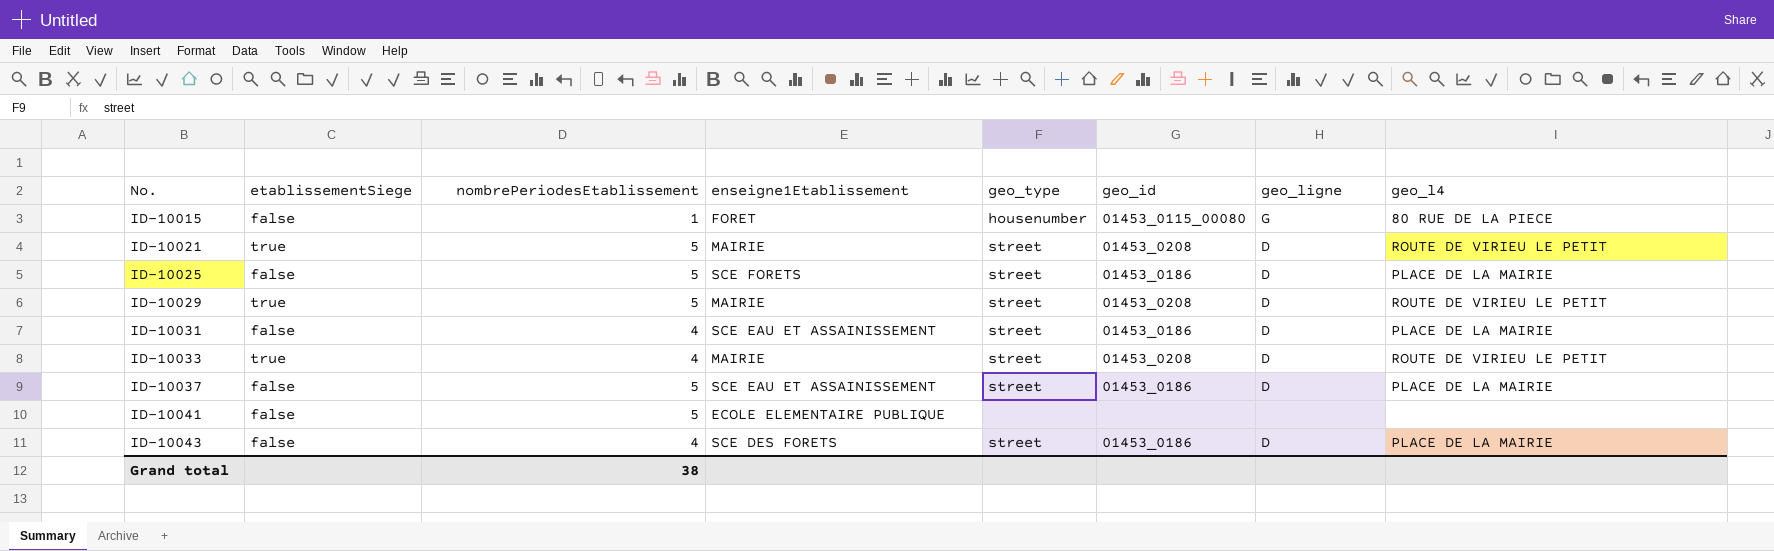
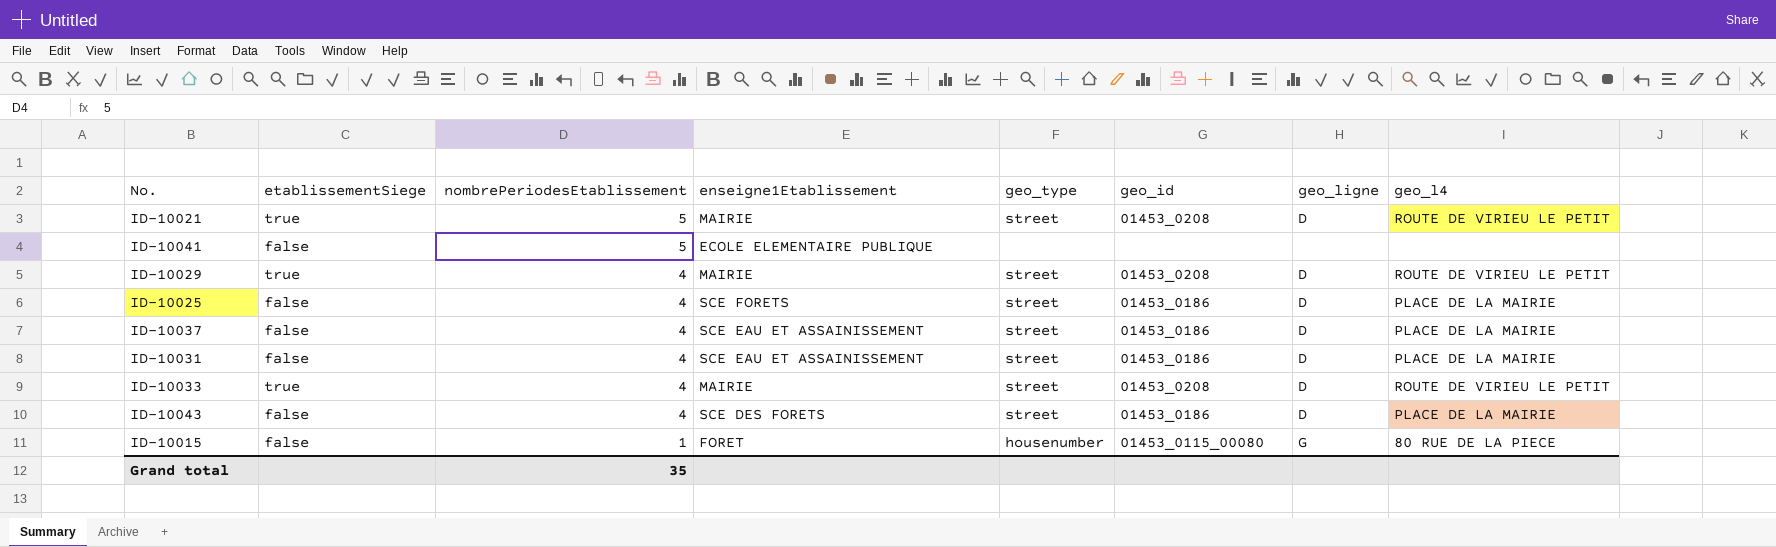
row order: No. ascending -> nombrePeriodesEtablissement descending
ID-10029 | nombrePeriodesEtablissement: 5 -> 4
ID-10025 | nombrePeriodesEtablissement: 5 -> 4
ID-10037 | nombrePeriodesEtablissement: 5 -> 4
Grand total | nombrePeriodesEtablissement: 38 -> 35

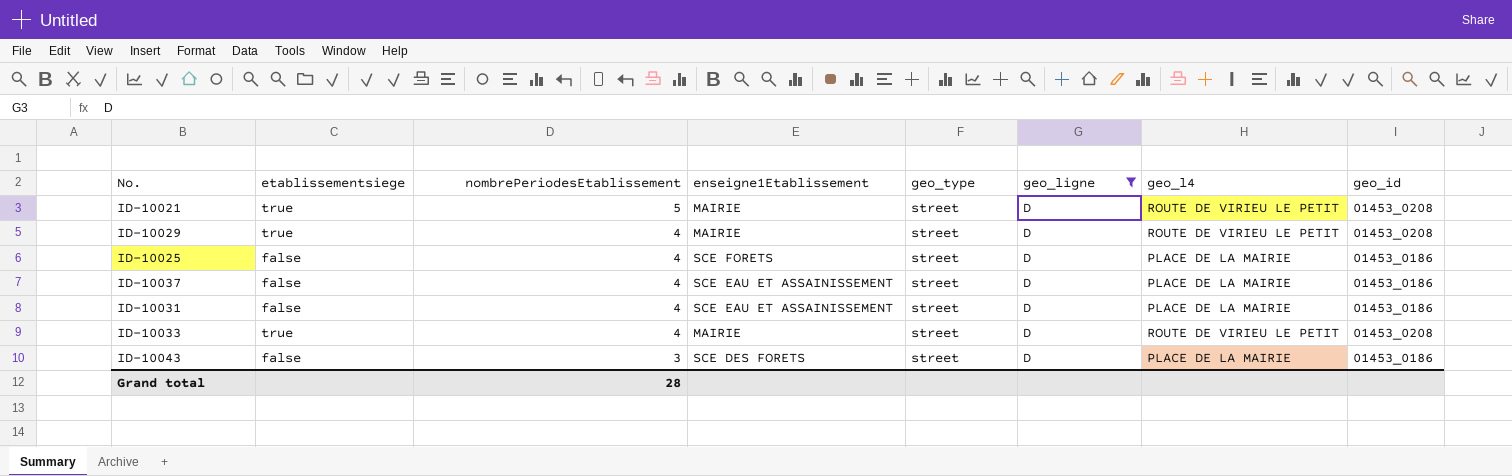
filter: none -> geo_ligne = D
column name: etablissementSiege -> etablissementsiege
column geo_id | position: 6 -> 8
ID-10043 | nombrePeriodesEtablissement: 4 -> 3
Grand total | nombrePeriodesEtablissement: 35 -> 28

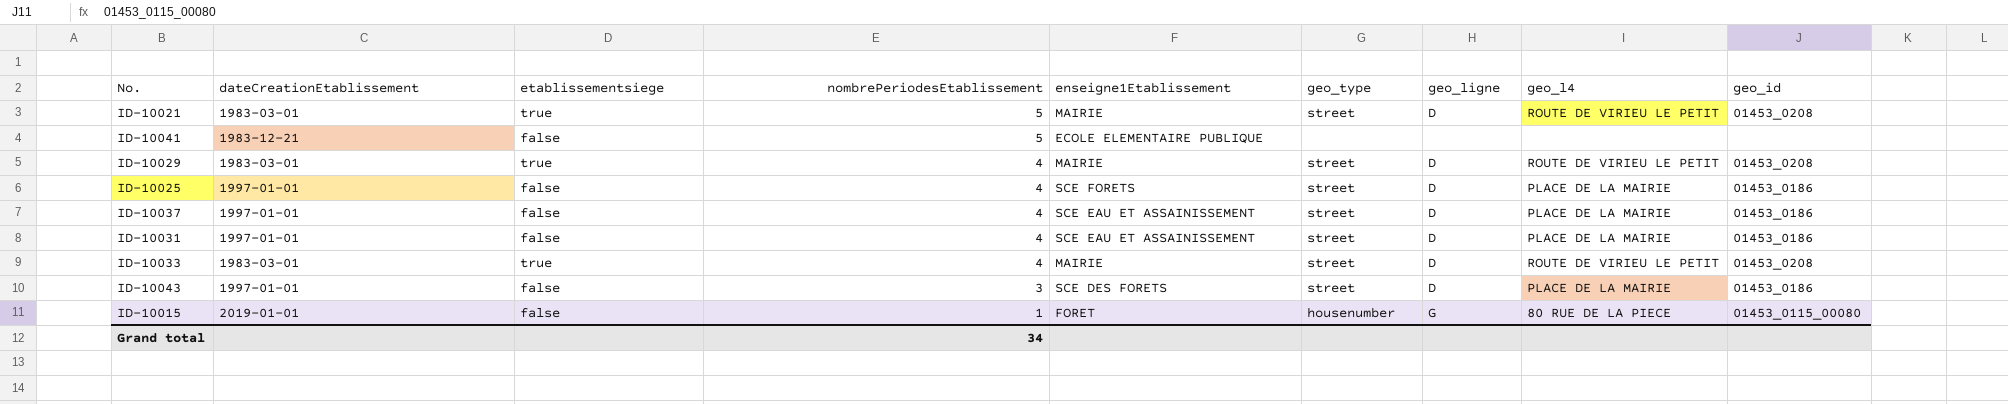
filter: geo_ligne = D -> none
column dateCreationEtablissement | position: none -> 2
Grand total | nombrePeriodesEtablissement: 28 -> 34

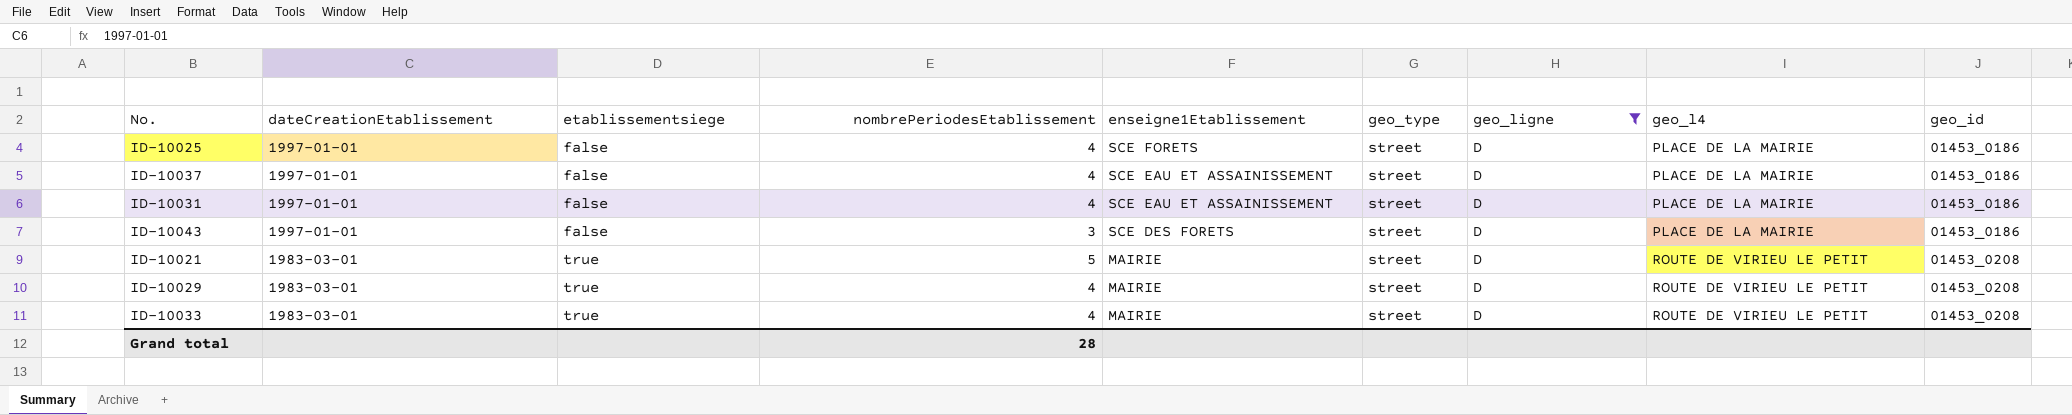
filter: none -> geo_ligne = D
row order: nombrePeriodesEtablissement descending -> dateCreationEtablissement descending
Grand total | nombrePeriodesEtablissement: 34 -> 28

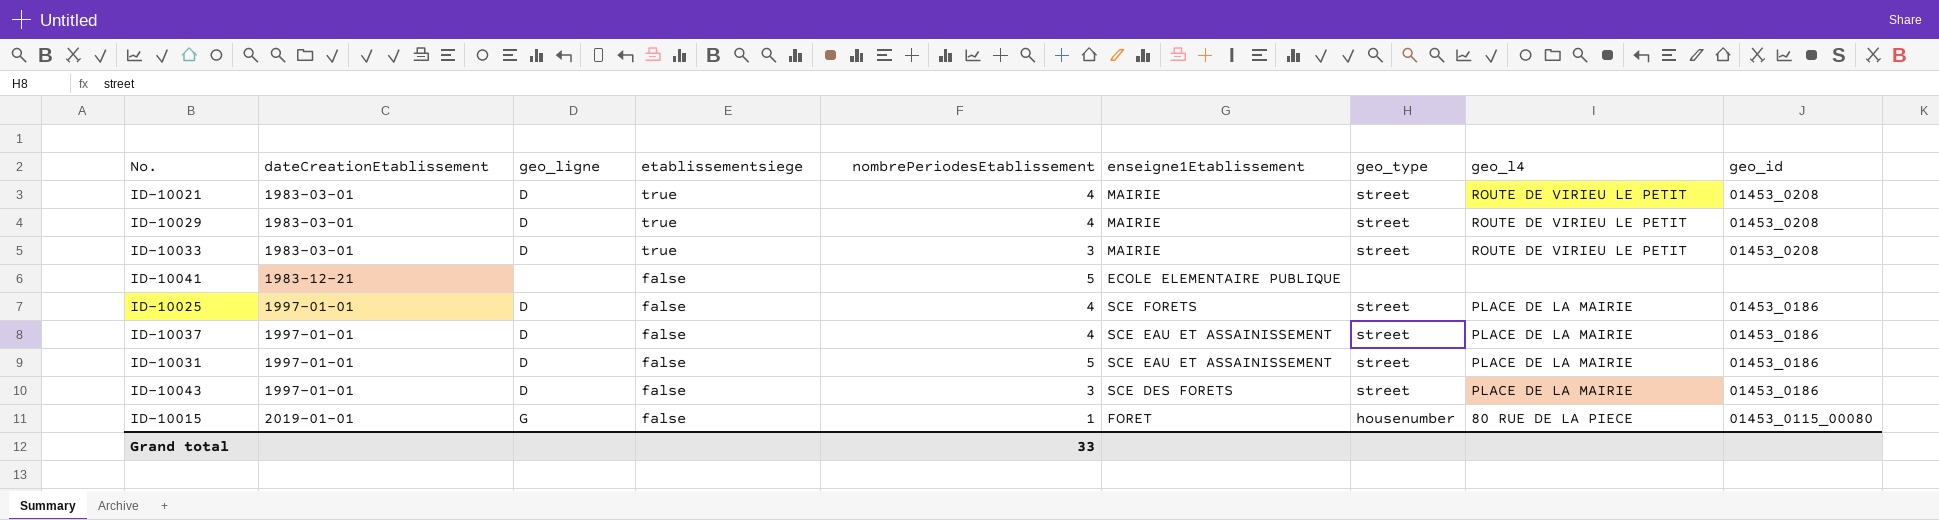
filter: geo_ligne = D -> none
row order: dateCreationEtablissement descending -> dateCreationEtablissement ascending
column geo_ligne | position: 7 -> 3
ID-10021 | nombrePeriodesEtablissement: 5 -> 4
ID-10033 | nombrePeriodesEtablissement: 4 -> 3
ID-10031 | nombrePeriodesEtablissement: 4 -> 5
Grand total | nombrePeriodesEtablissement: 28 -> 33

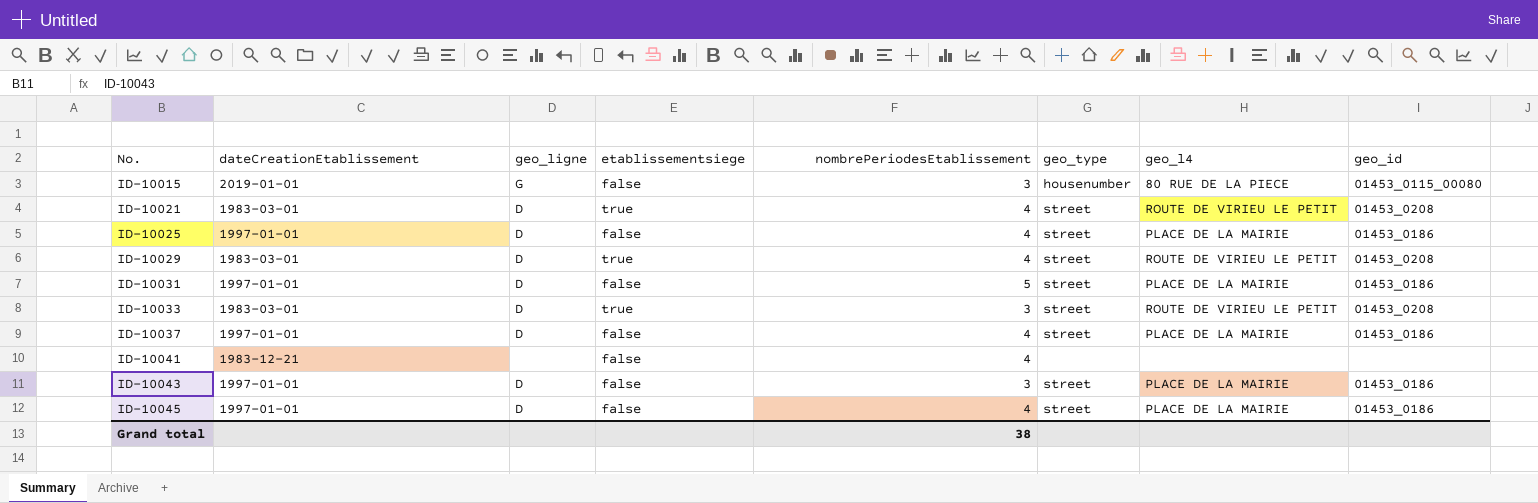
row order: dateCreationEtablissement ascending -> No. ascending
column enseigne1Etablissement | position: 6 -> none
ID-10015 | nombrePeriodesEtablissement: 1 -> 3
ID-10041 | nombrePeriodesEtablissement: 5 -> 4
row ID-10045: none -> 1997-01-01 | D | false | 4 | street | PLACE DE LA MAIRIE | 01453_0186
Grand total | nombrePeriodesEtablissement: 33 -> 38

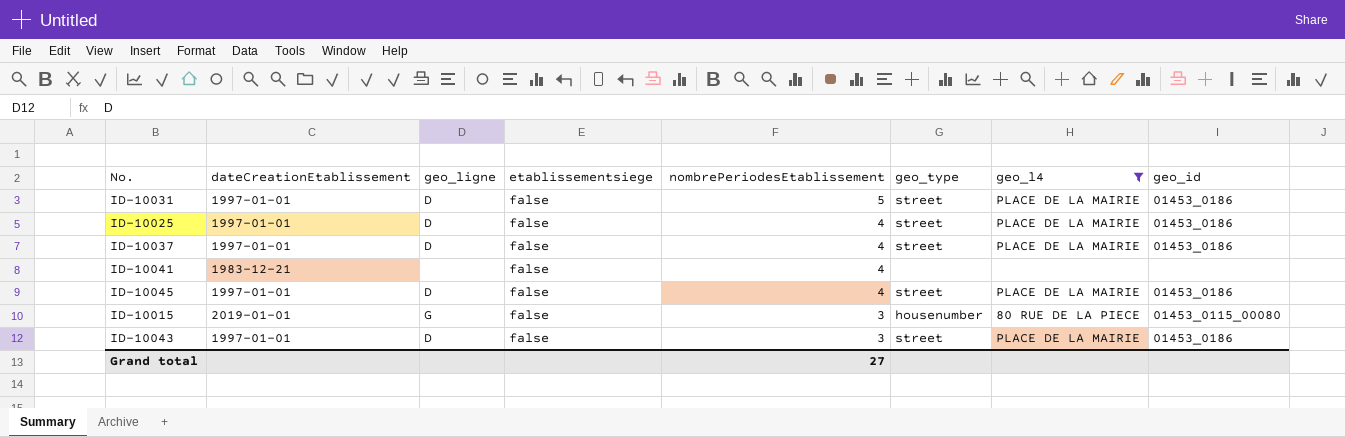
filter: none -> geo_l4 != ROUTE DE VIRIEU LE PETIT
row order: No. ascending -> nombrePeriodesEtablissement descending
Grand total | nombrePeriodesEtablissement: 38 -> 27

